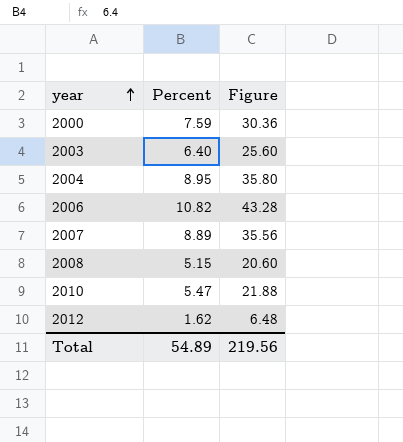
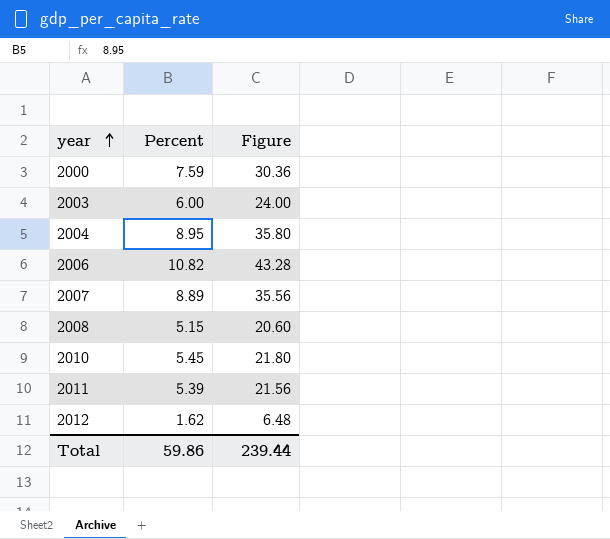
2003 | Percent: 6.40 -> 6.00
2003 | Figure: 25.60 -> 24.00
2010 | Percent: 5.47 -> 5.45
2010 | Figure: 21.88 -> 21.80
row 2011: none -> 5.39 | 21.56
Total | Percent: 54.89 -> 59.86
Total | Figure: 219.56 -> 239.44

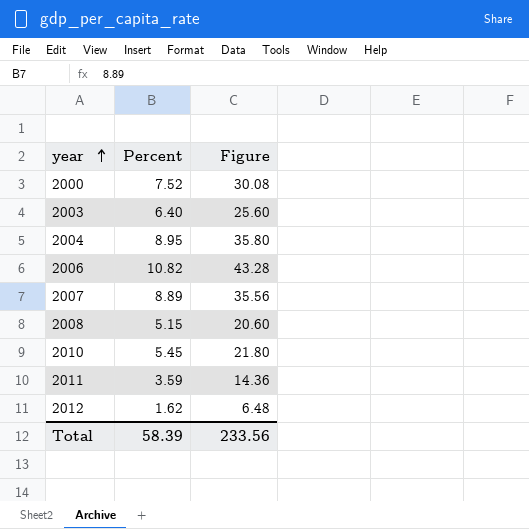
2000 | Percent: 7.59 -> 7.52
2000 | Figure: 30.36 -> 30.08
2003 | Percent: 6.00 -> 6.40
2003 | Figure: 24.00 -> 25.60
2011 | Percent: 5.39 -> 3.59
2011 | Figure: 21.56 -> 14.36
Total | Percent: 59.86 -> 58.39
Total | Figure: 239.44 -> 233.56

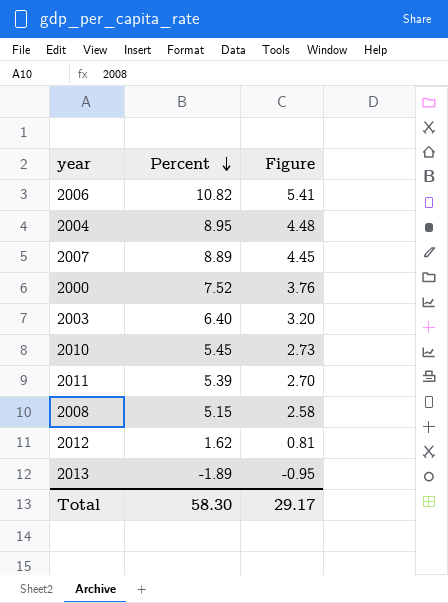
row order: year ascending -> Percent descending
column Figure | formula: [Percent] * 4 -> [Percent] * 0.5
2011 | Percent: 3.59 -> 5.39
row 2013: none -> -1.89 | -0.95
Total | Percent: 58.39 -> 58.30
Total | Figure: 233.56 -> 29.17

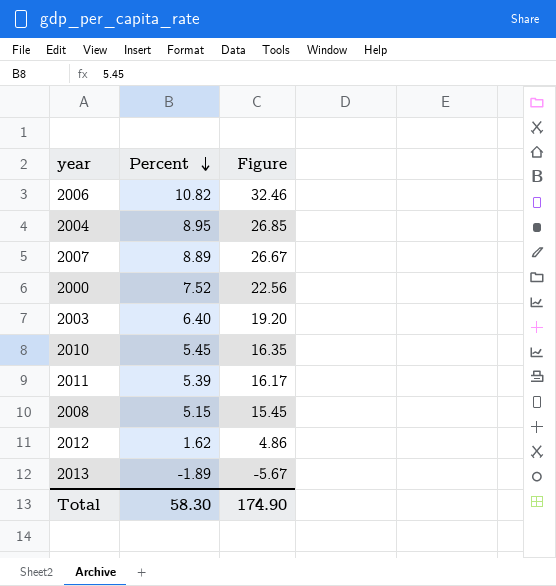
column Figure | formula: [Percent] * 0.5 -> [Percent] * 3
Total | Figure: 29.17 -> 174.90

